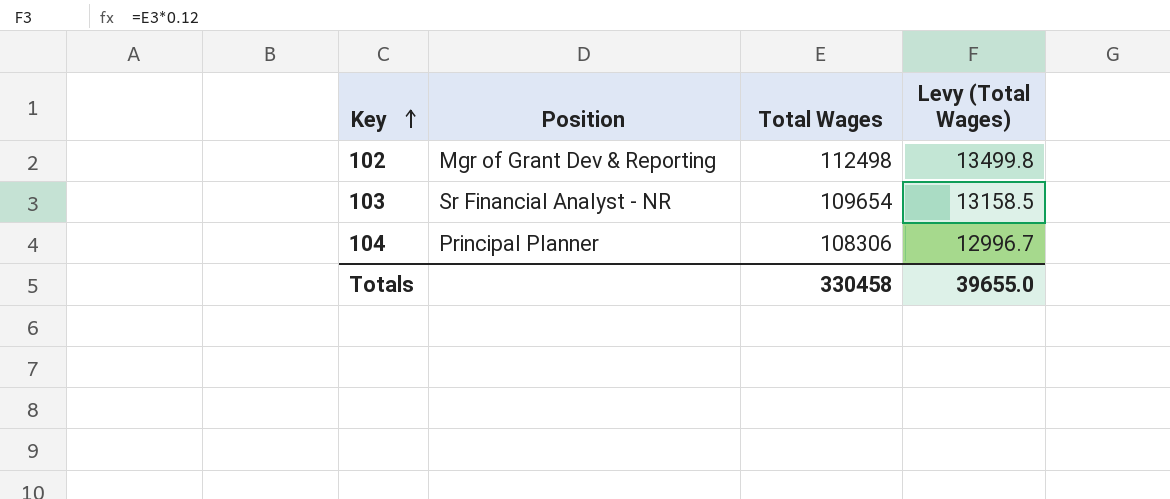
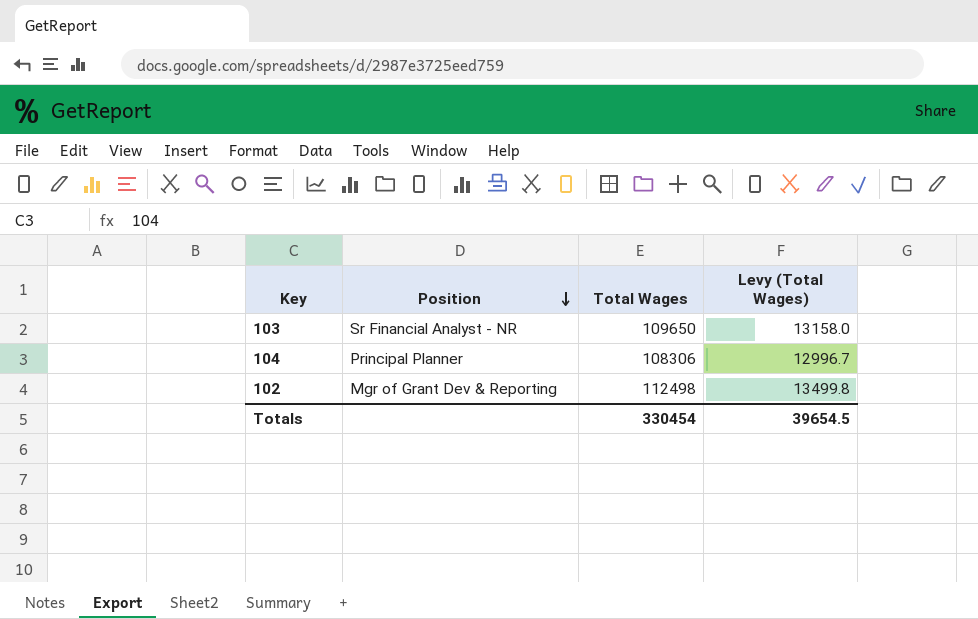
row order: Key ascending -> Position descending
103 | Total Wages: 109654 -> 109650
103 | Levy (Total Wages): 13158.5 -> 13158.0
Totals | Total Wages: 330458 -> 330454
Totals | Levy (Total Wages): 39655.0 -> 39654.5

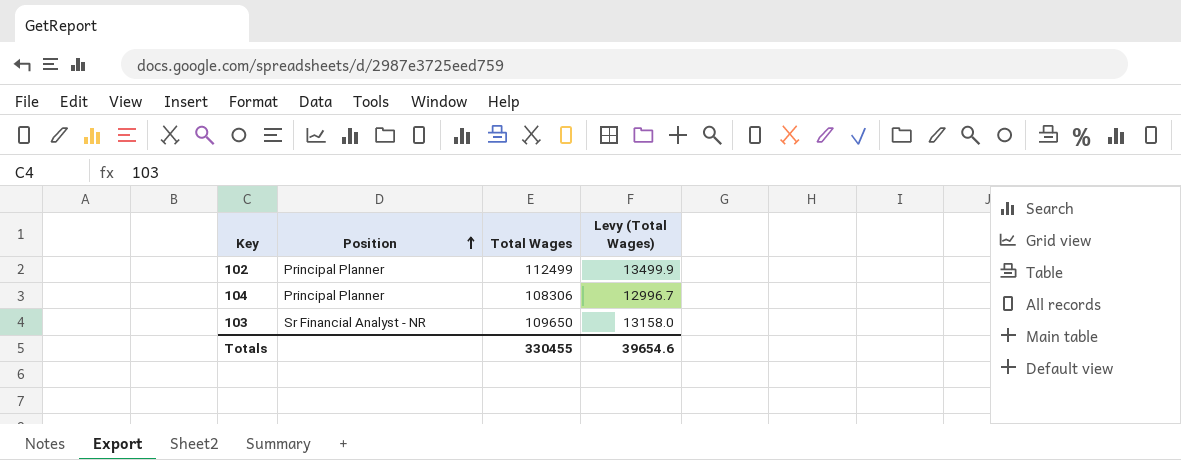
row order: Position descending -> Position ascending
102 | Position: Mgr of Grant Dev & Reporting -> Principal Planner
102 | Total Wages: 112498 -> 112499
102 | Levy (Total Wages): 13499.8 -> 13499.9
Totals | Total Wages: 330454 -> 330455
Totals | Levy (Total Wages): 39654.5 -> 39654.6

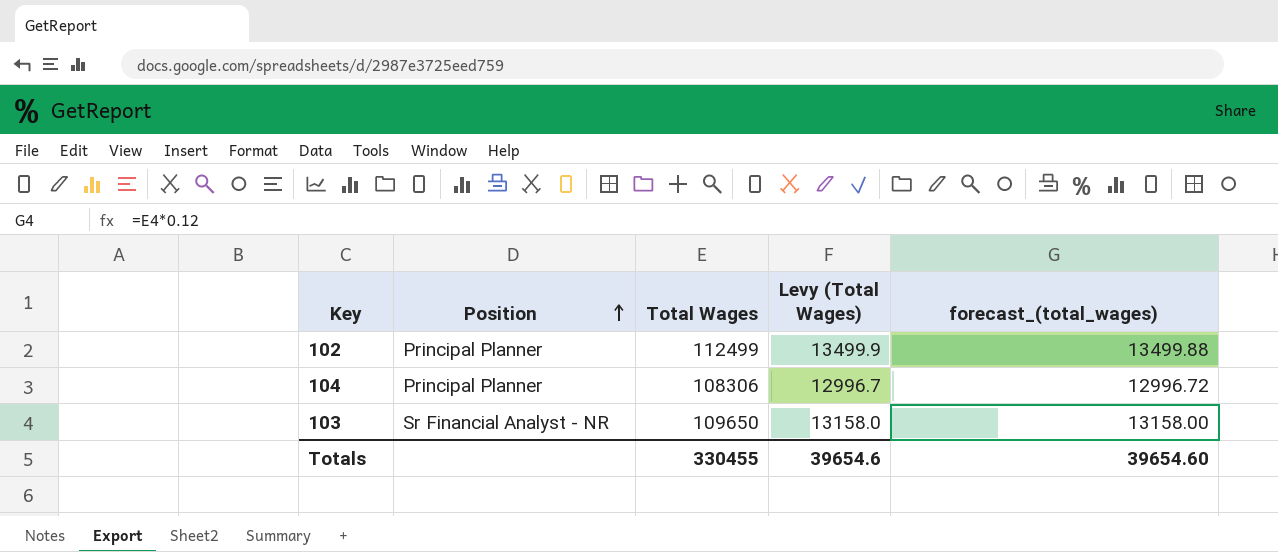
column forecast_(total_wages) | formula: none -> [Total Wages] * 0.12

